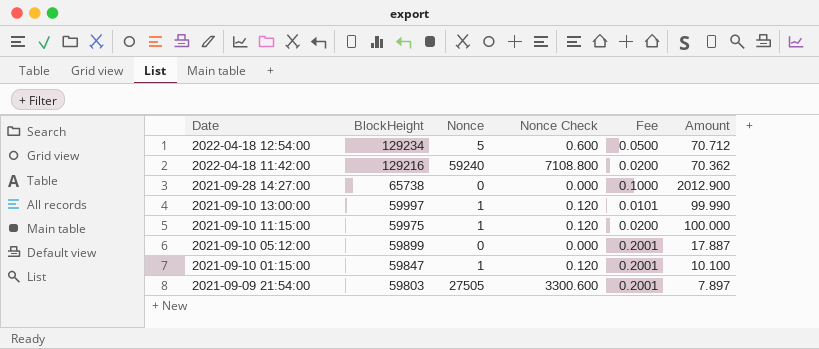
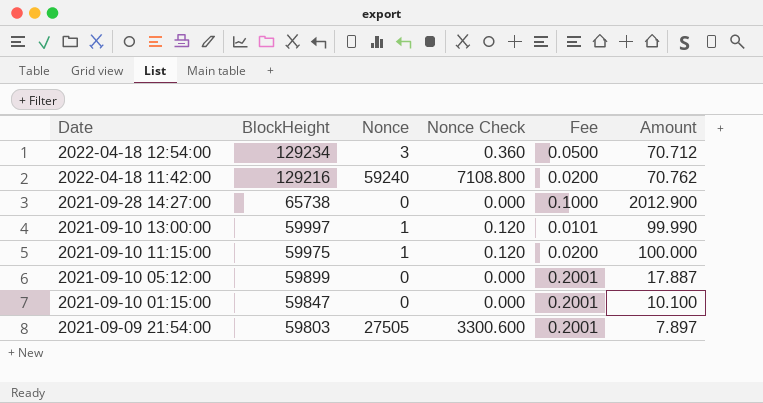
2022-04-18 12:54:00 | Nonce: 5 -> 3
2022-04-18 12:54:00 | Nonce Check: 0.600 -> 0.360
2022-04-18 11:42:00 | Amount: 70.362 -> 70.762
2021-09-10 01:15:00 | Nonce: 1 -> 0
2021-09-10 01:15:00 | Nonce Check: 0.120 -> 0.000

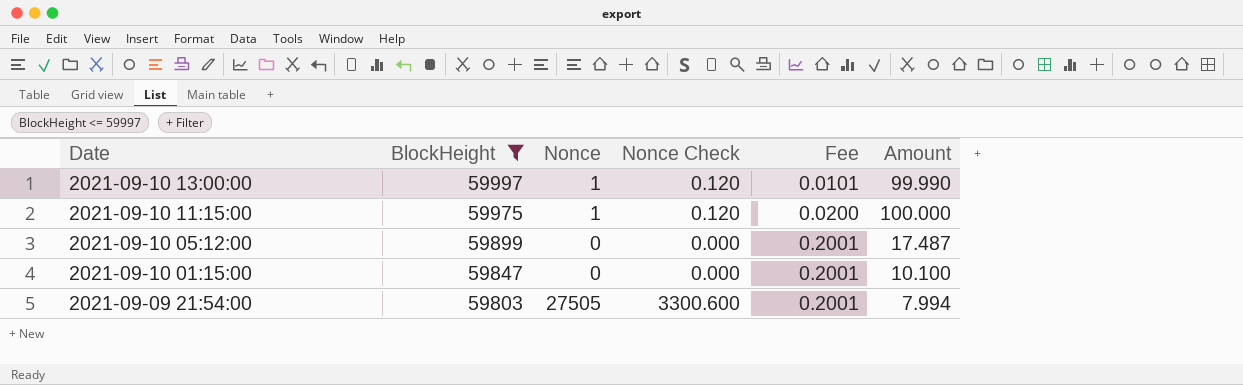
filter: none -> BlockHeight <= 59997
2021-09-10 05:12:00 | Amount: 17.887 -> 17.487
2021-09-09 21:54:00 | Amount: 7.897 -> 7.994

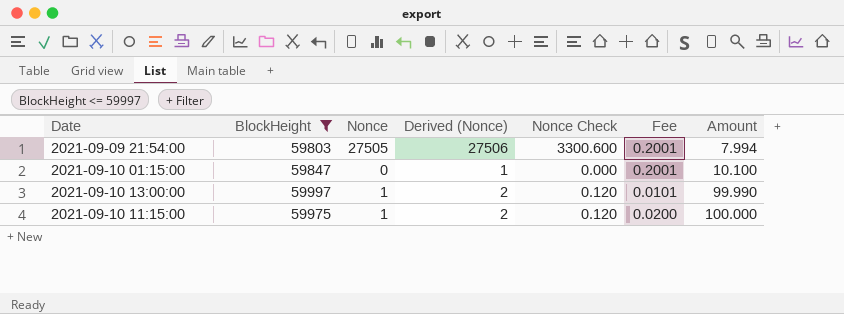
row order: Date descending -> Amount ascending
column Derived (Nonce) | formula: none -> [Nonce] + 1
row 2021-09-10 05:12:00: 59899 | 0 | 0.000 | 0.2001 | 17.487 -> none

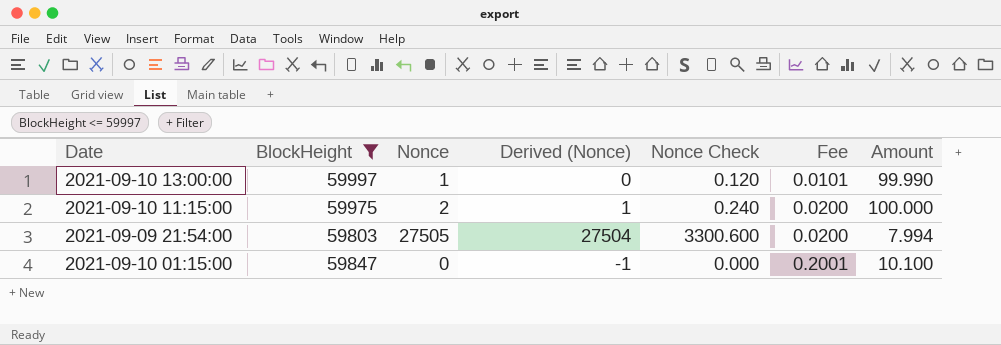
row order: Amount ascending -> Fee ascending
column Derived (Nonce) | formula: [Nonce] + 1 -> [Nonce] - 1
2021-09-10 11:15:00 | Nonce: 1 -> 2
2021-09-10 11:15:00 | Nonce Check: 0.120 -> 0.240
2021-09-09 21:54:00 | Fee: 0.2001 -> 0.0200

